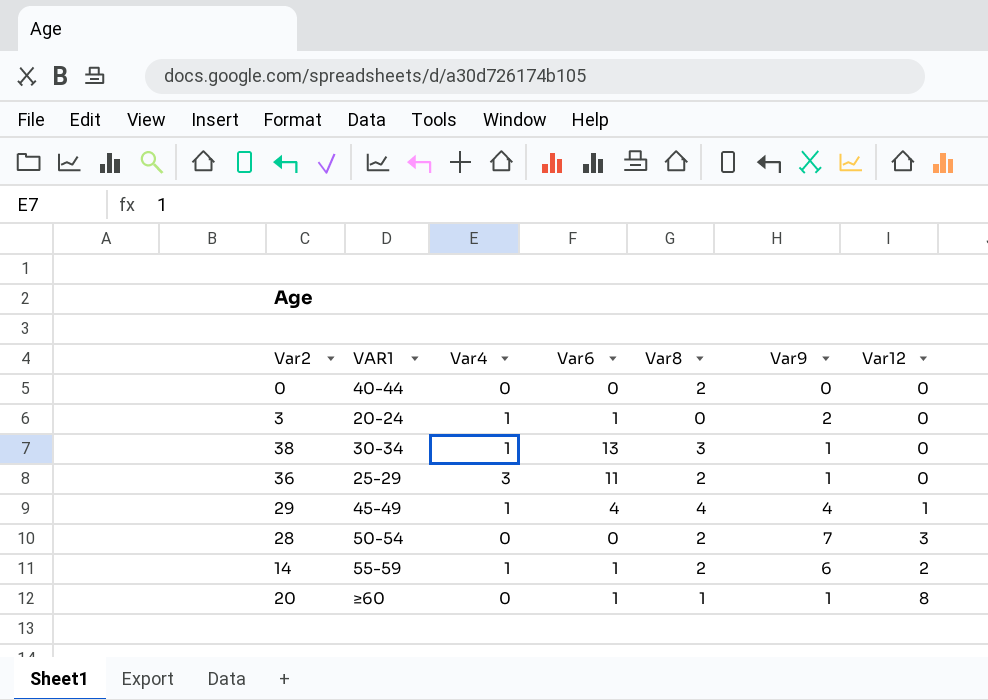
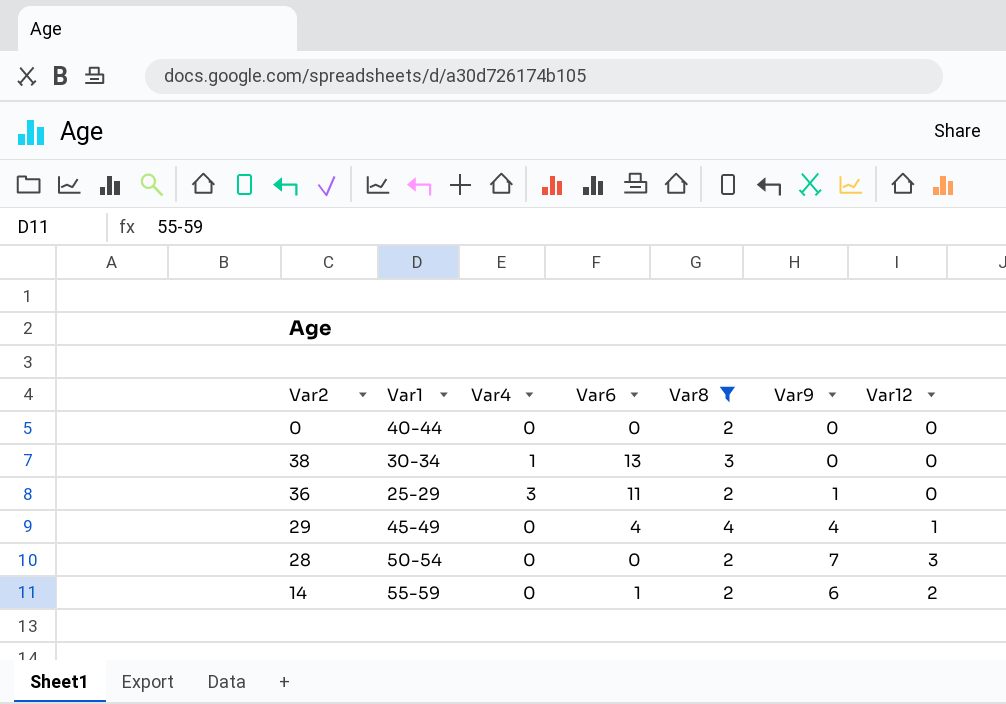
filter: none -> Var8 >= 2
column name: VAR1 -> Var1
38 | Var9: 1 -> 0
29 | Var4: 1 -> 0
14 | Var4: 1 -> 0

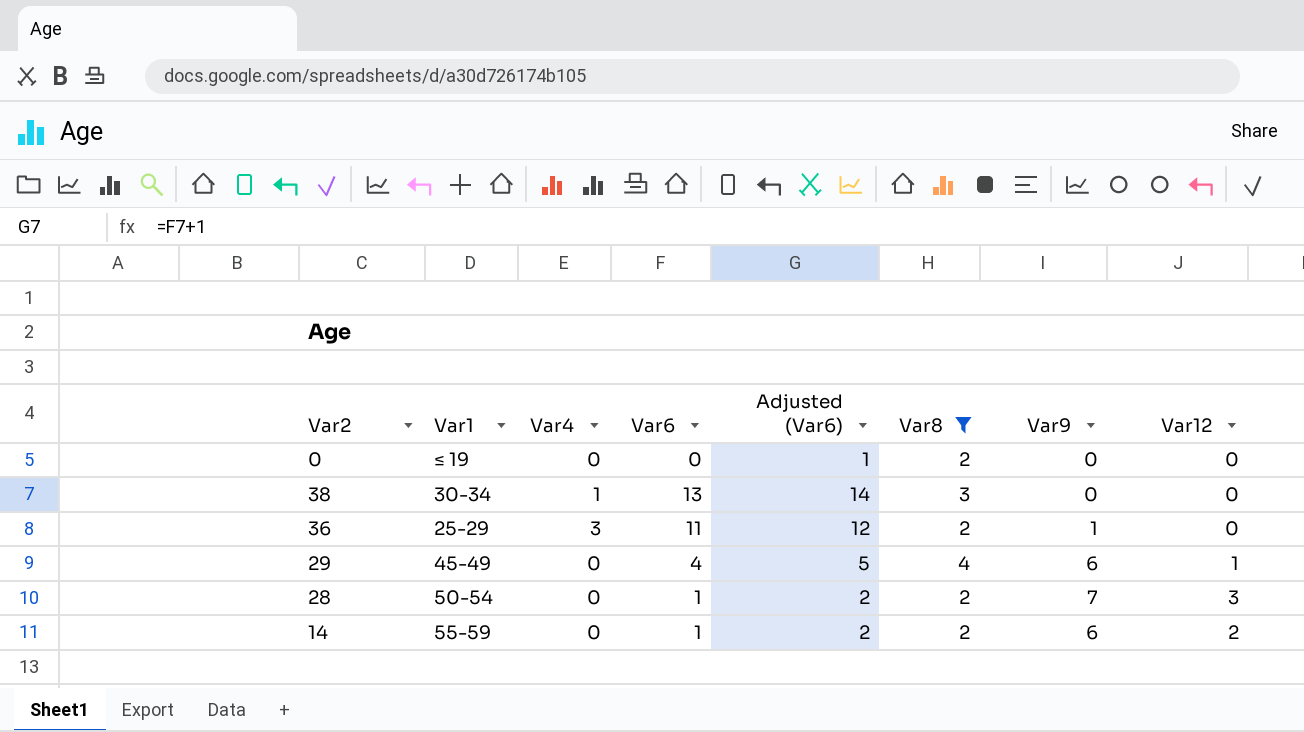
column Adjusted (Var6) | formula: none -> [Var6] + 1
0 | Var1: 40-44 -> ≤ 19
29 | Var9: 4 -> 6
28 | Var6: 0 -> 1

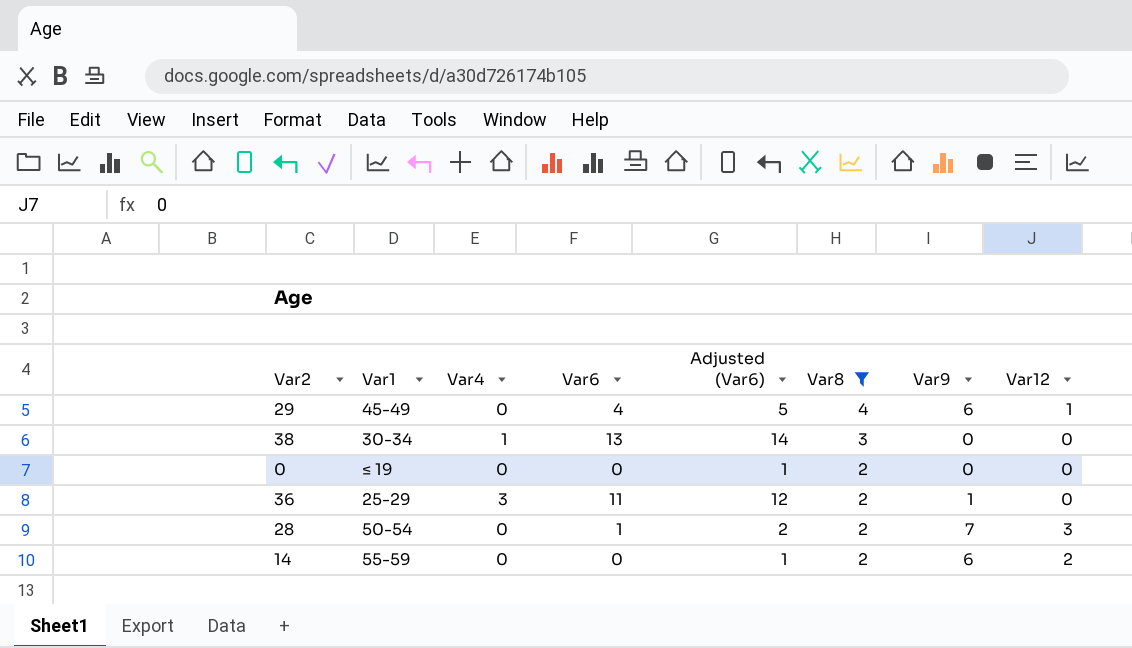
row order: none -> Var8 descending
14 | Var6: 1 -> 0
14 | Adjusted (Var6): 2 -> 1

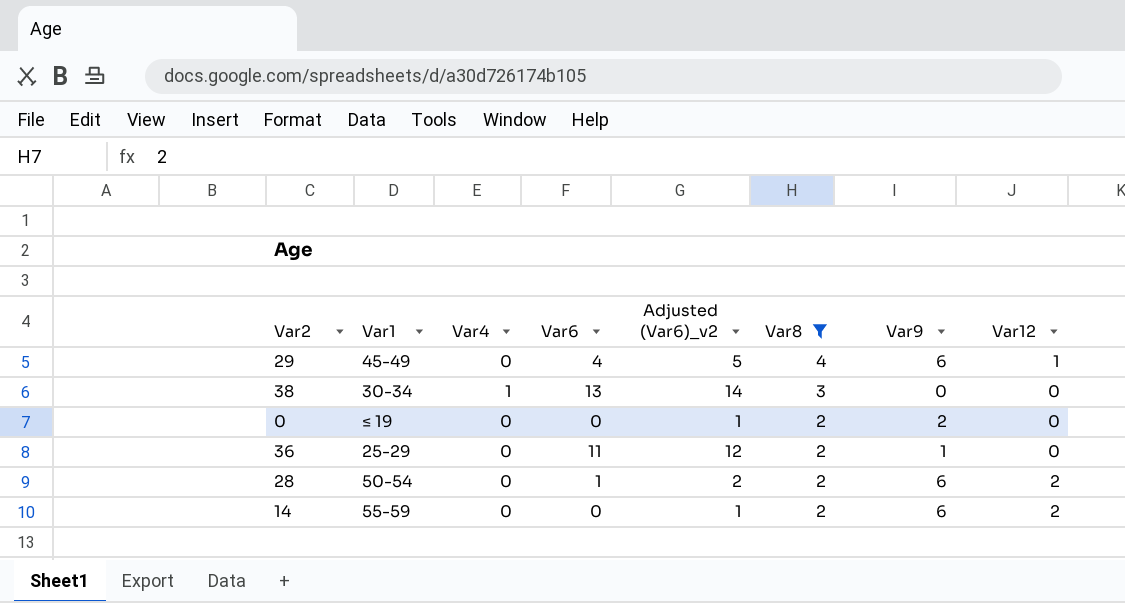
column name: Adjusted (Var6) -> Adjusted (Var6)_v2
0 | Var9: 0 -> 2
36 | Var4: 3 -> 0
28 | Var9: 7 -> 6
28 | Var12: 3 -> 2

